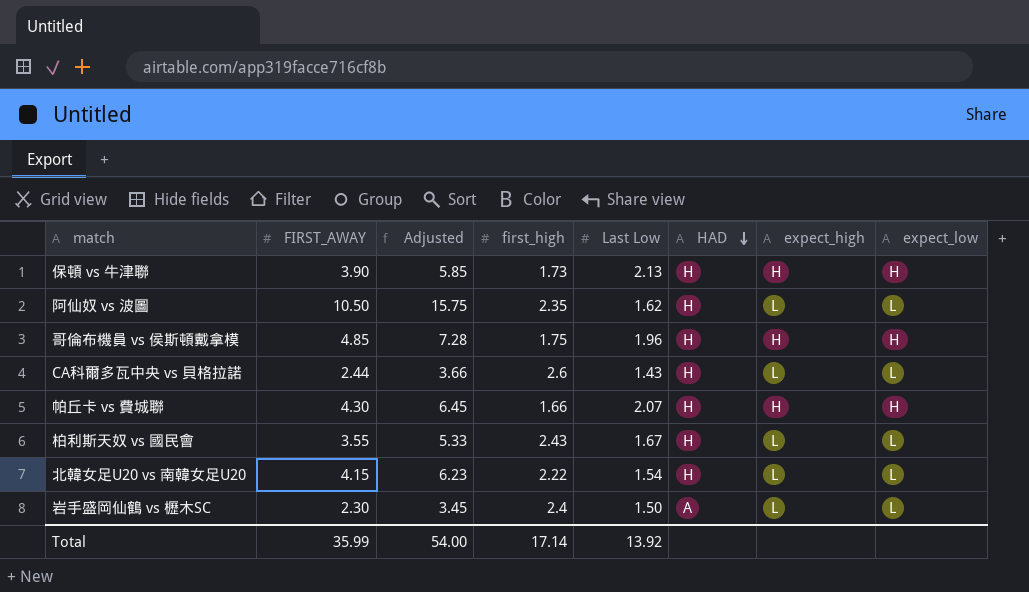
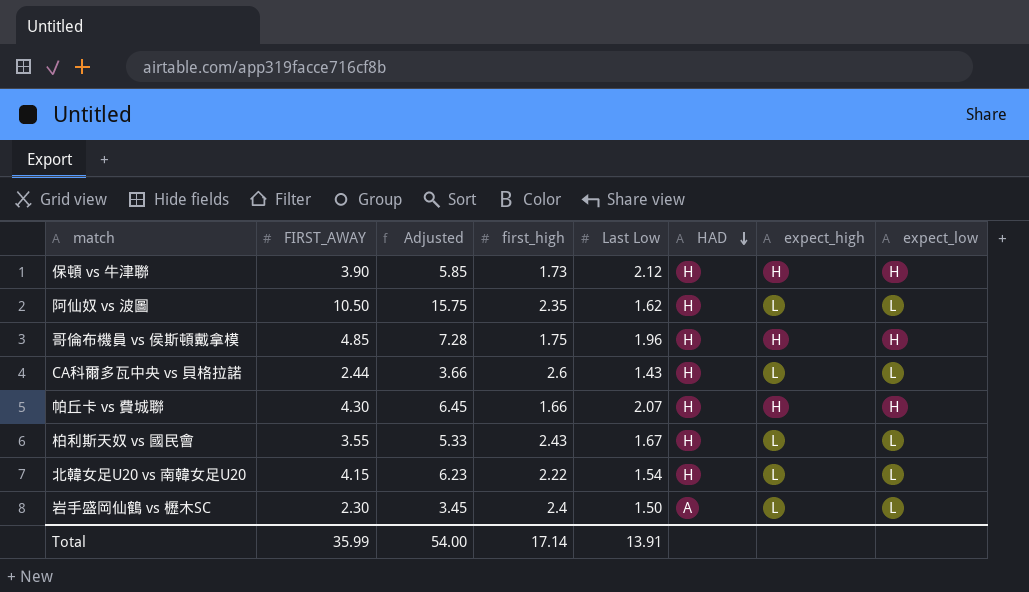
保頓 vs 牛津聯 | Last Low: 2.13 -> 2.12
Total | Last Low: 13.92 -> 13.91

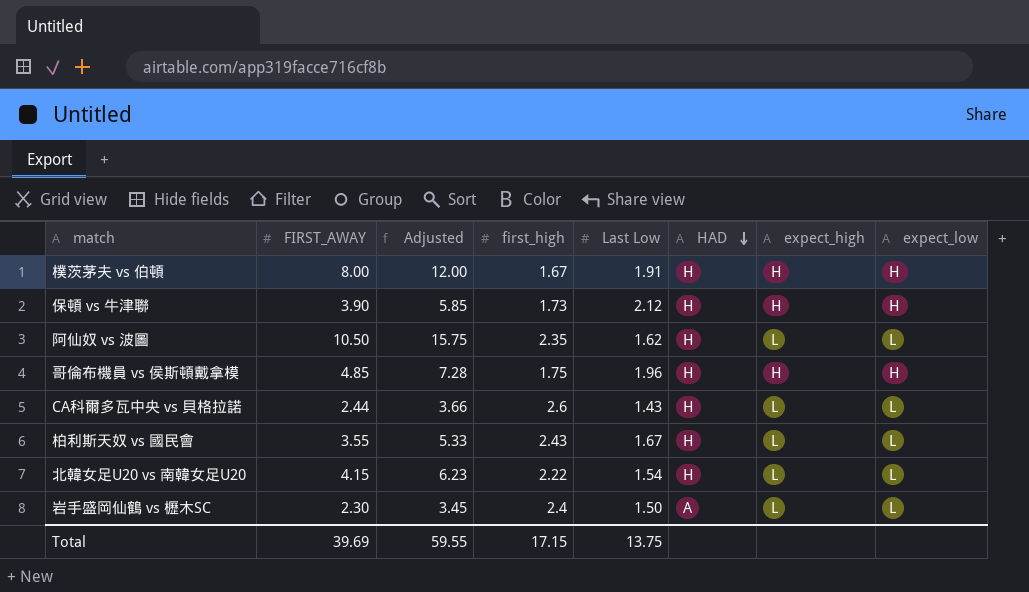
row 帕丘卡 vs 費城聯: 4.30 | 6.45 | 1.66 | 2.07 | H | H | H -> none
row 樸茨茅夫 vs 伯頓: none -> 8.00 | 12.00 | 1.67 | 1.91 | H | H | H
Total | FIRST_AWAY: 35.99 -> 39.69
Total | Adjusted: 54.00 -> 59.55
Total | first_high: 17.14 -> 17.15
Total | Last Low: 13.91 -> 13.75

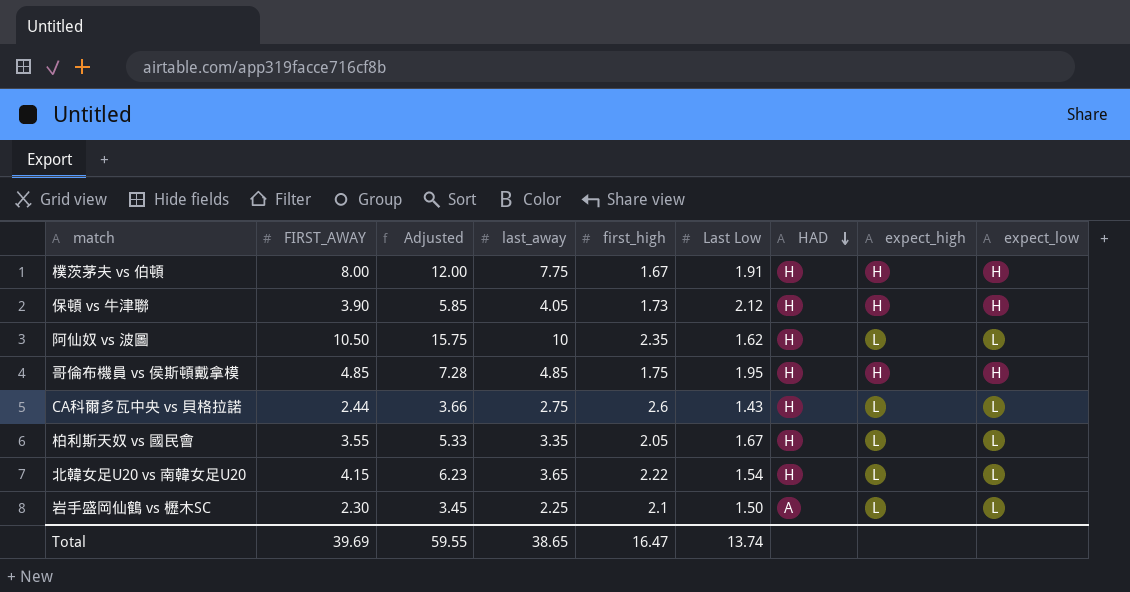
column last_away | position: none -> 4
哥倫布機員 vs 侯斯頓戴拿模 | Last Low: 1.96 -> 1.95
柏利斯天奴 vs 國民會 | first_high: 2.43 -> 2.05
岩手盛岡仙鶴 vs 櫪木SC | first_high: 2.4 -> 2.1
Total | first_high: 17.15 -> 16.47
Total | Last Low: 13.75 -> 13.74

